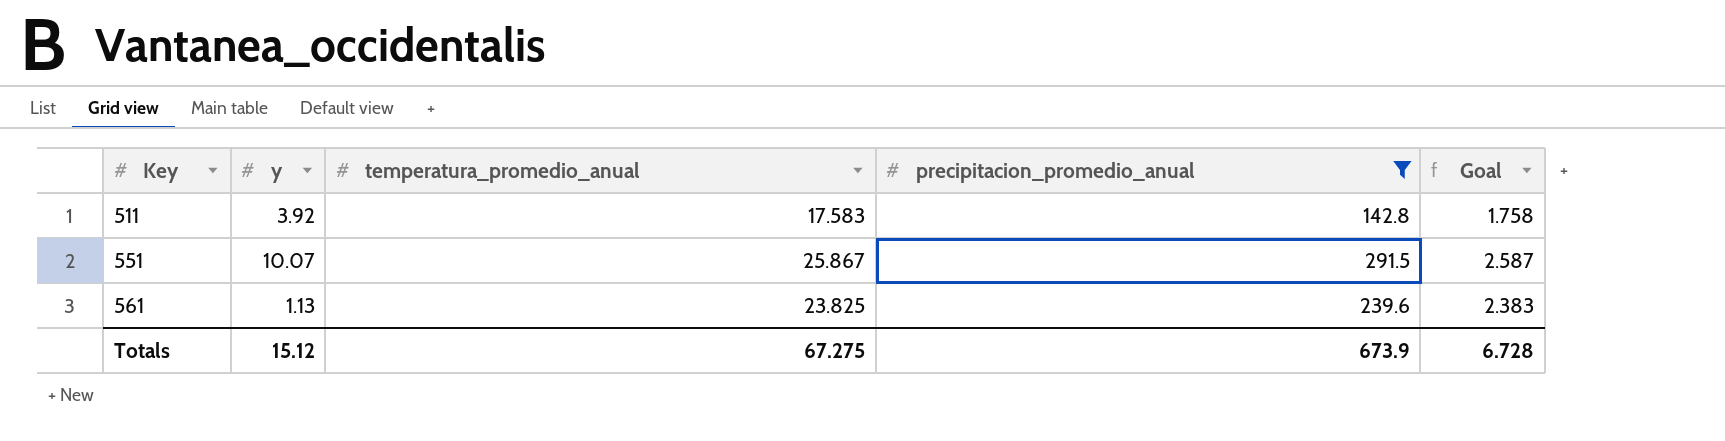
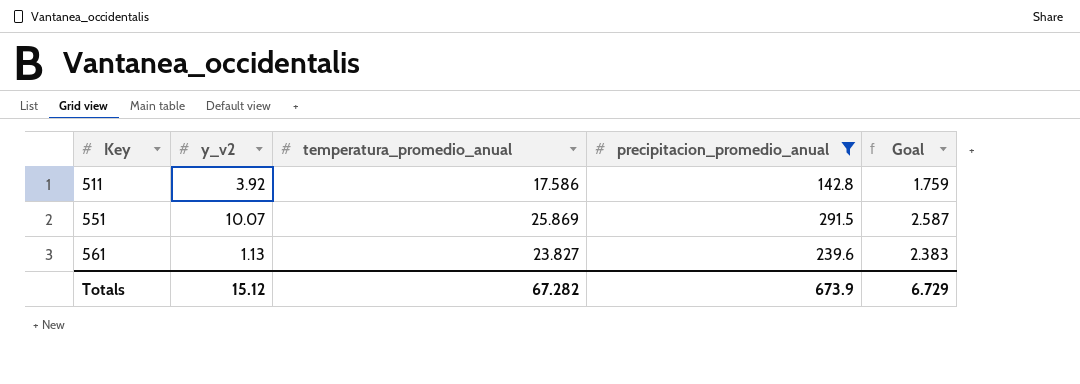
column name: y -> y_v2
511 | temperatura_promedio_anual: 17.583 -> 17.586
511 | Goal: 1.758 -> 1.759
551 | temperatura_promedio_anual: 25.867 -> 25.869
561 | temperatura_promedio_anual: 23.825 -> 23.827
Totals | temperatura_promedio_anual: 67.275 -> 67.282
Totals | Goal: 6.728 -> 6.729

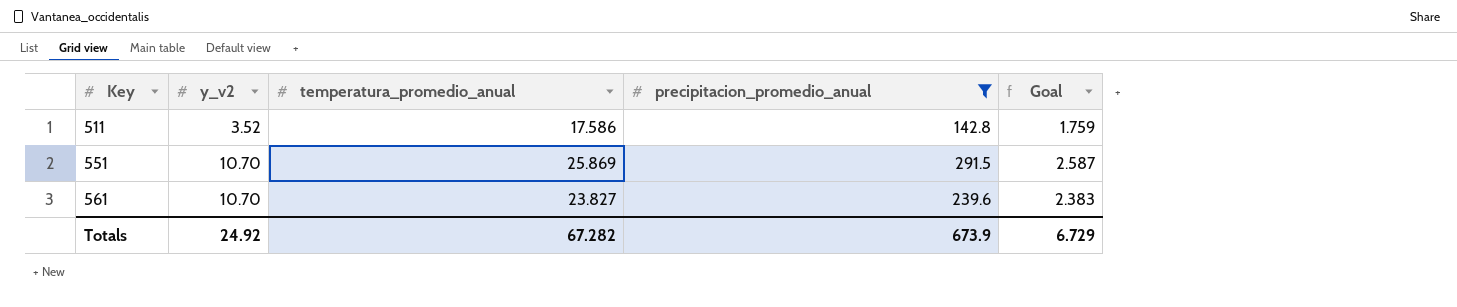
511 | y_v2: 3.92 -> 3.52
551 | y_v2: 10.07 -> 10.70
561 | y_v2: 1.13 -> 10.70
Totals | y_v2: 15.12 -> 24.92

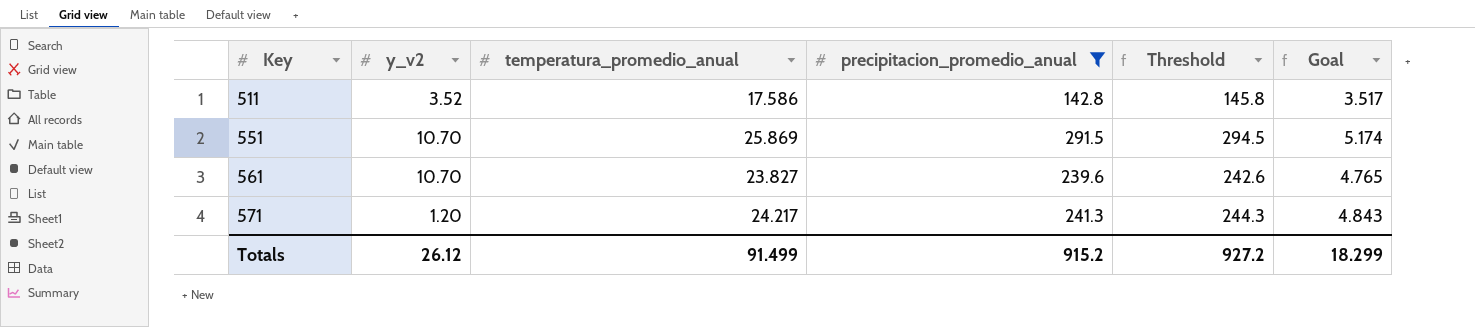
column Threshold | formula: none -> [precipitacion_promedio_anual] + 3
column Goal | formula: [temperatura_promedio_anual] * 0.1 -> [temperatura_promedio_anual] * 0.2
row 571: none -> 1.20 | 24.217 | 241.3 | 244.3 | 4.843
Totals | y_v2: 24.92 -> 26.12
Totals | temperatura_promedio_anual: 67.282 -> 91.499
Totals | precipitacion_promedio_anual: 673.9 -> 915.2
Totals | Goal: 6.729 -> 18.299

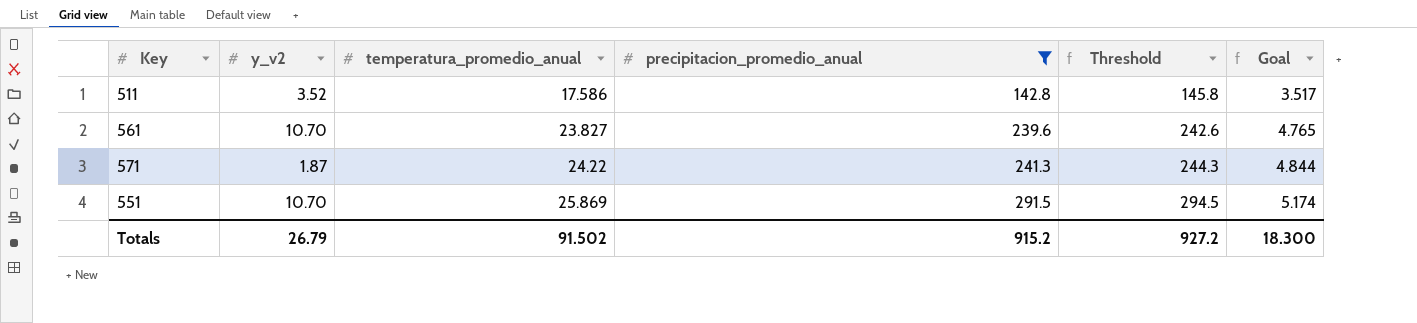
row order: Key ascending -> temperatura_promedio_anual ascending
571 | y_v2: 1.20 -> 1.87
571 | temperatura_promedio_anual: 24.217 -> 24.22
571 | Goal: 4.843 -> 4.844
Totals | y_v2: 26.12 -> 26.79
Totals | temperatura_promedio_anual: 91.499 -> 91.502
Totals | Goal: 18.299 -> 18.300

